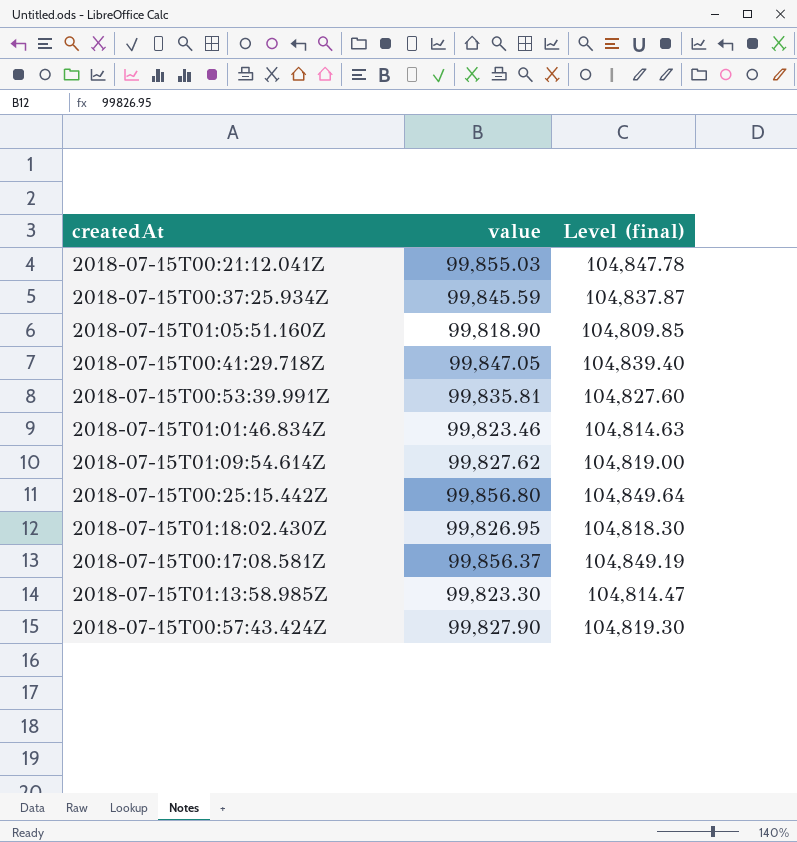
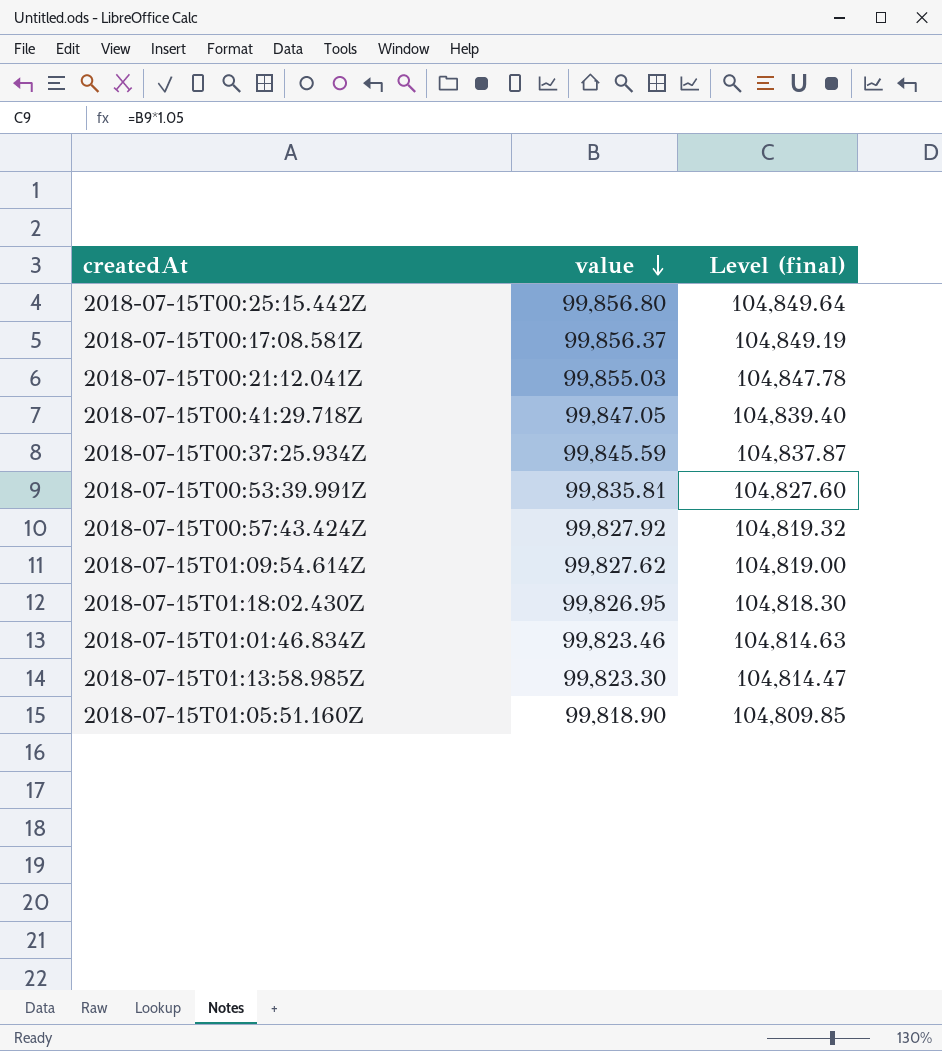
row order: none -> value descending
2018-07-15T00:57:43.424Z | value: 99,827.90 -> 99,827.92
2018-07-15T00:57:43.424Z | Level (final): 104,819.30 -> 104,819.32

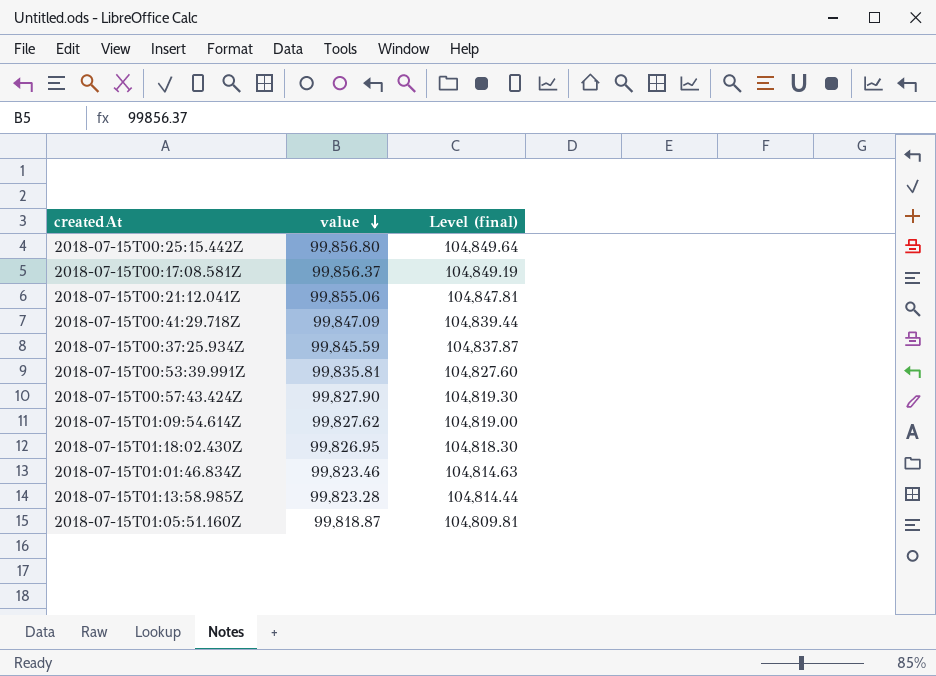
2018-07-15T00:21:12.041Z | value: 99,855.03 -> 99,855.06
2018-07-15T00:21:12.041Z | Level (final): 104,847.78 -> 104,847.81
2018-07-15T00:41:29.718Z | value: 99,847.05 -> 99,847.09
2018-07-15T00:41:29.718Z | Level (final): 104,839.40 -> 104,839.44
2018-07-15T00:57:43.424Z | value: 99,827.92 -> 99,827.90
2018-07-15T00:57:43.424Z | Level (final): 104,819.32 -> 104,819.30
2018-07-15T01:13:58.985Z | value: 99,823.30 -> 99,823.28
2018-07-15T01:13:58.985Z | Level (final): 104,814.47 -> 104,814.44
2018-07-15T01:05:51.160Z | value: 99,818.90 -> 99,818.87
2018-07-15T01:05:51.160Z | Level (final): 104,809.85 -> 104,809.81

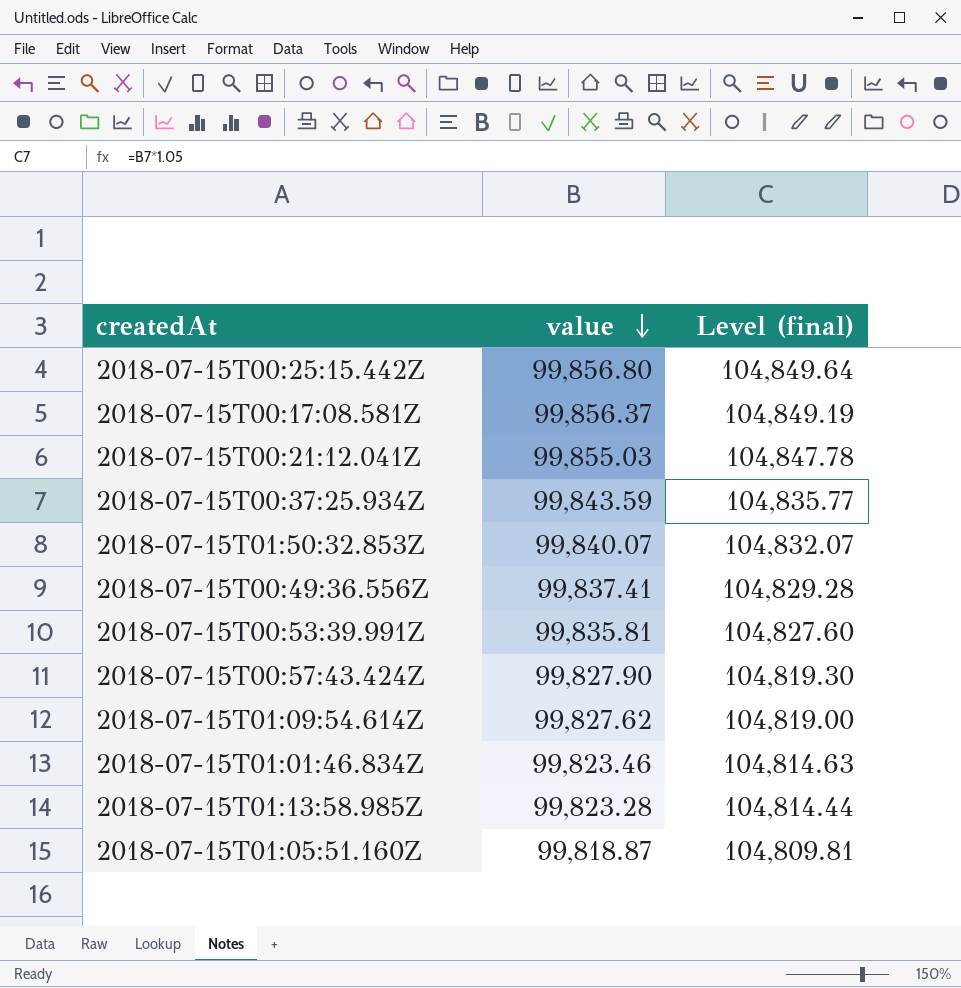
row 2018-07-15T00:41:29.718Z: 99,847.09 | 104,839.44 -> none
row 2018-07-15T01:18:02.430Z: 99,826.95 | 104,818.30 -> none
2018-07-15T00:21:12.041Z | value: 99,855.06 -> 99,855.03
2018-07-15T00:21:12.041Z | Level (final): 104,847.81 -> 104,847.78
2018-07-15T00:37:25.934Z | value: 99,845.59 -> 99,843.59
2018-07-15T00:37:25.934Z | Level (final): 104,837.87 -> 104,835.77
row 2018-07-15T01:50:32.853Z: none -> 99,840.07 | 104,832.07
row 2018-07-15T00:49:36.556Z: none -> 99,837.41 | 104,829.28

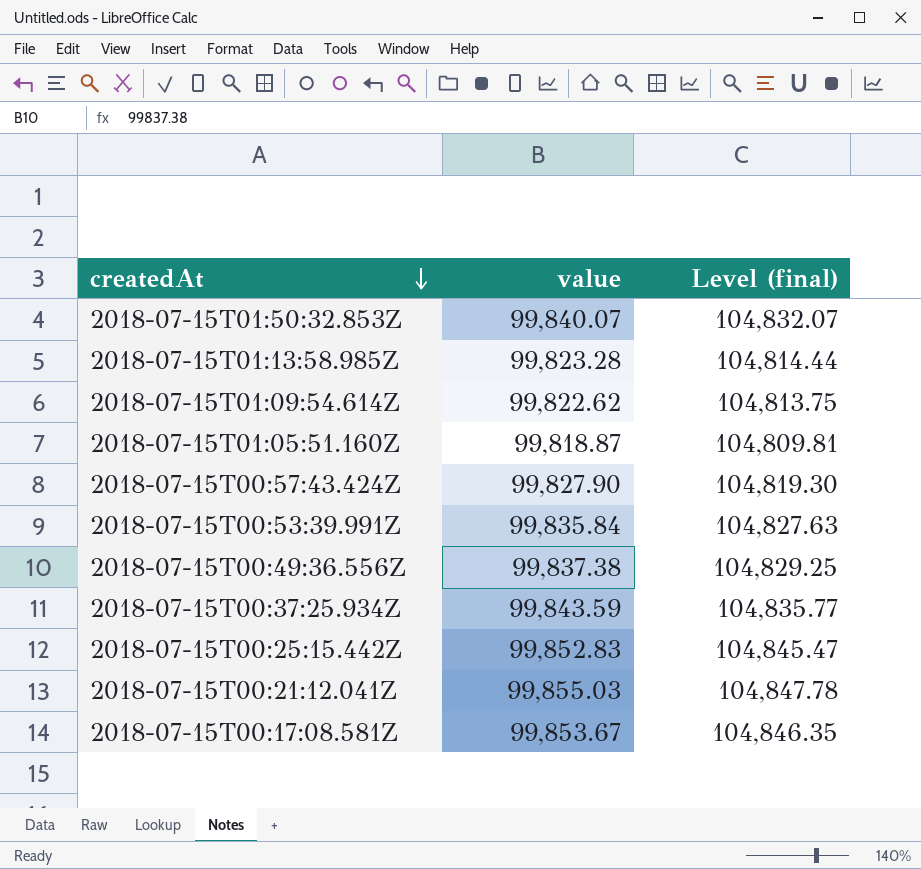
row order: value descending -> createdAt descending
row 2018-07-15T01:01:46.834Z: 99,823.46 | 104,814.63 -> none
2018-07-15T01:09:54.614Z | value: 99,827.62 -> 99,822.62
2018-07-15T01:09:54.614Z | Level (final): 104,819.00 -> 104,813.75
2018-07-15T00:53:39.991Z | value: 99,835.81 -> 99,835.84
2018-07-15T00:53:39.991Z | Level (final): 104,827.60 -> 104,827.63
2018-07-15T00:49:36.556Z | value: 99,837.41 -> 99,837.38
2018-07-15T00:49:36.556Z | Level (final): 104,829.28 -> 104,829.25
2018-07-15T00:25:15.442Z | value: 99,856.80 -> 99,852.83
2018-07-15T00:25:15.442Z | Level (final): 104,849.64 -> 104,845.47
2018-07-15T00:17:08.581Z | value: 99,856.37 -> 99,853.67
2018-07-15T00:17:08.581Z | Level (final): 104,849.19 -> 104,846.35

